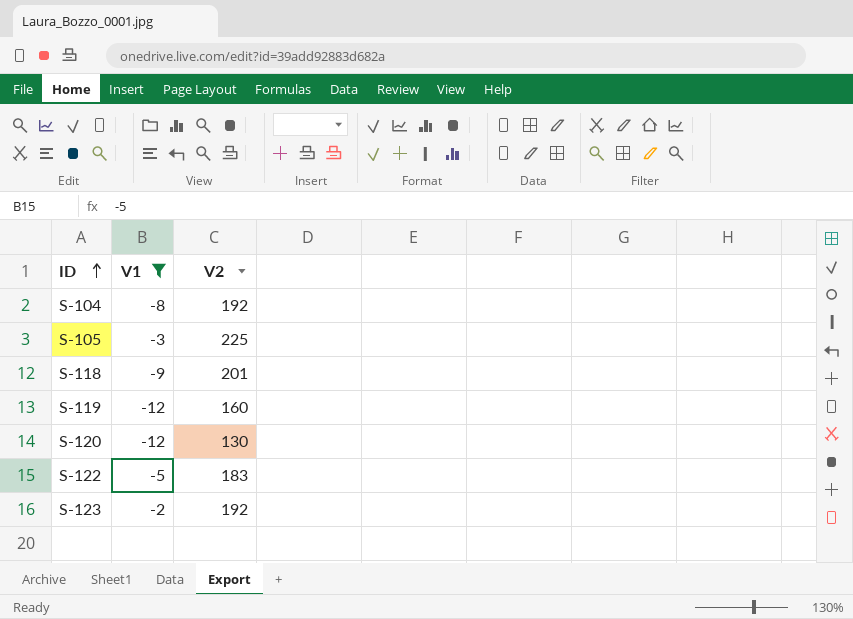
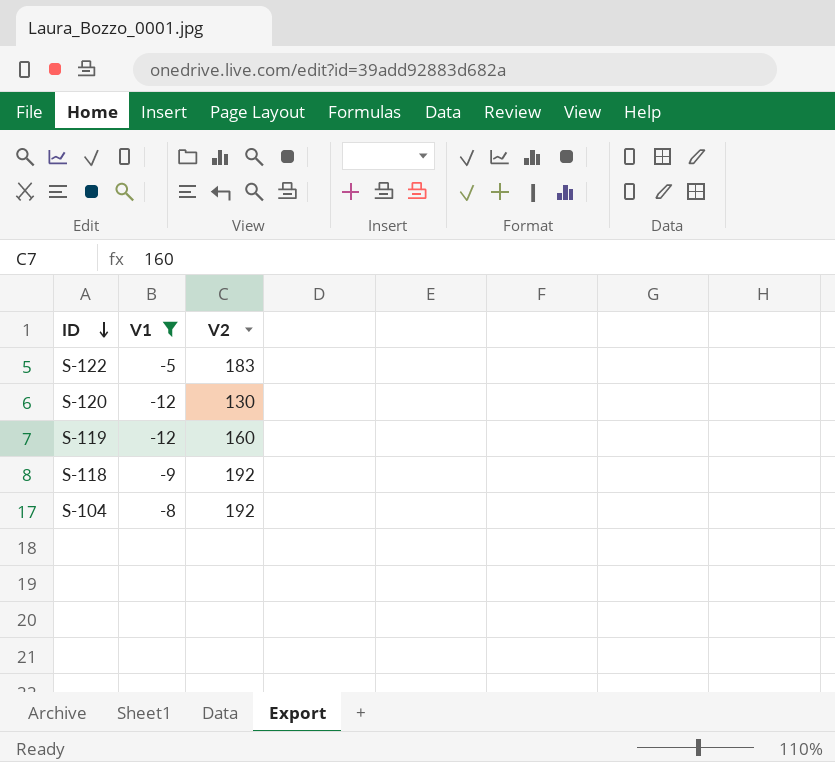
row order: ID ascending -> ID descending
row S-105: -3 | 225 -> none
row S-123: -2 | 192 -> none
S-118 | V2: 201 -> 192

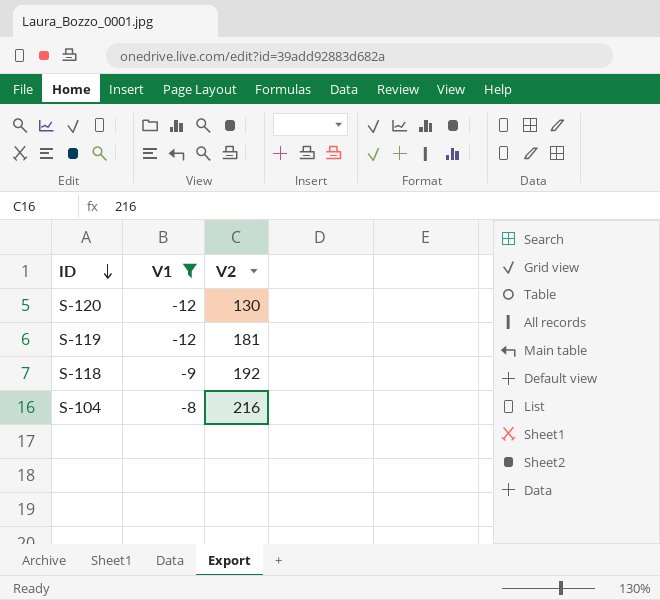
row S-122: -5 | 183 -> none
S-119 | V2: 160 -> 181
S-104 | V2: 192 -> 216

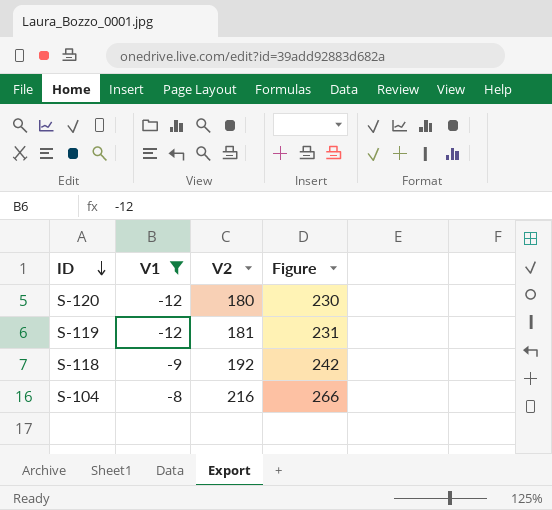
column Figure | formula: none -> [V2] + 50
S-120 | V2: 130 -> 180

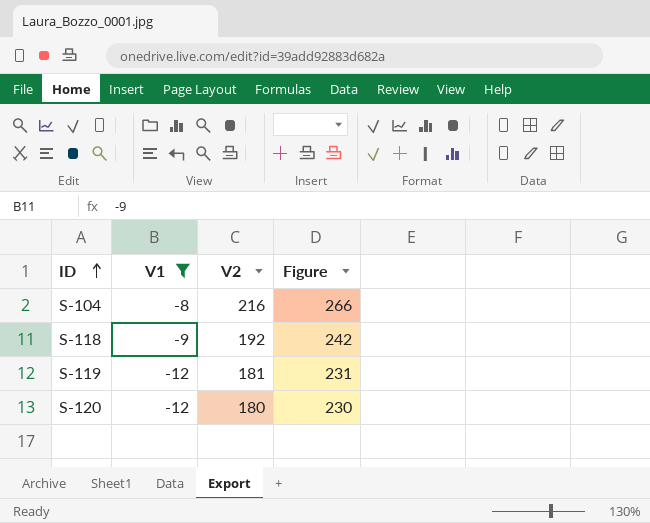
row order: ID descending -> ID ascending

